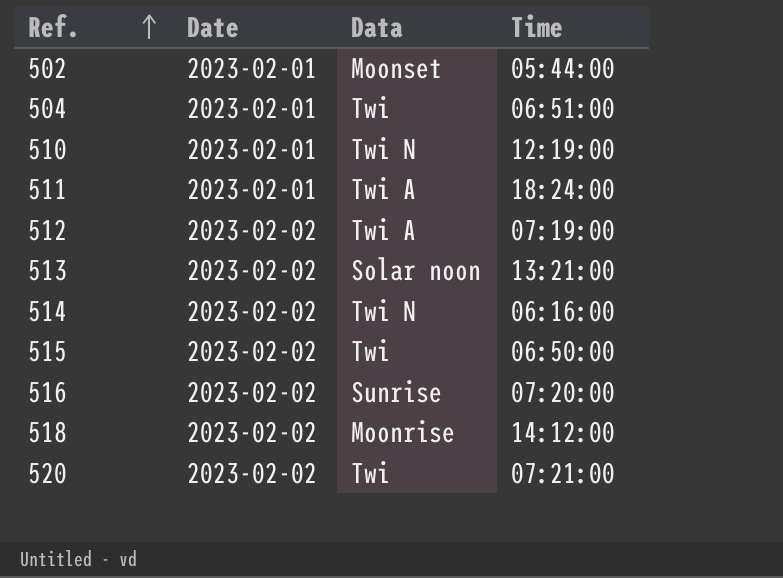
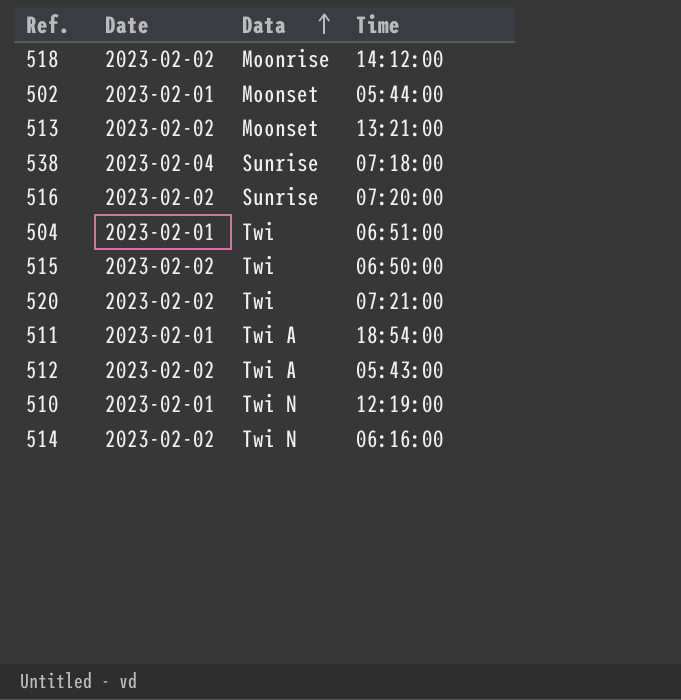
row order: Ref. ascending -> Data ascending
513 | Data: Solar noon -> Moonset
row 538: none -> 2023-02-04 | Sunrise | 07:18:00
511 | Time: 18:24:00 -> 18:54:00
512 | Time: 07:19:00 -> 05:43:00

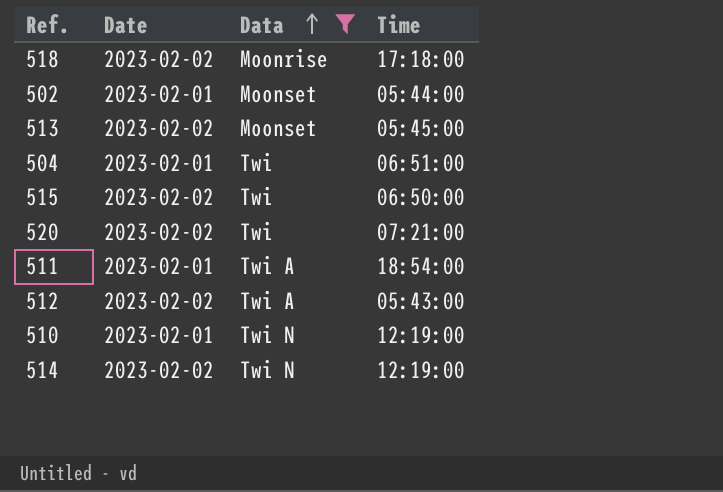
filter: none -> Data != Sunrise
518 | Time: 14:12:00 -> 17:18:00
513 | Time: 13:21:00 -> 05:45:00
514 | Time: 06:16:00 -> 12:19:00

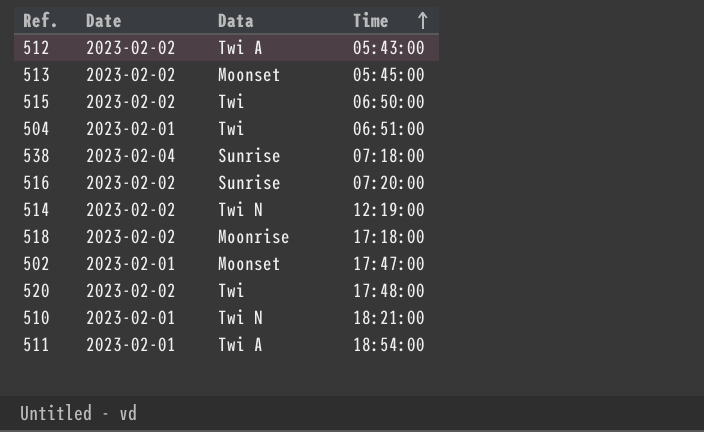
filter: Data != Sunrise -> none
row order: Data ascending -> Time ascending
502 | Time: 05:44:00 -> 17:47:00
520 | Time: 07:21:00 -> 17:48:00
510 | Time: 12:19:00 -> 18:21:00

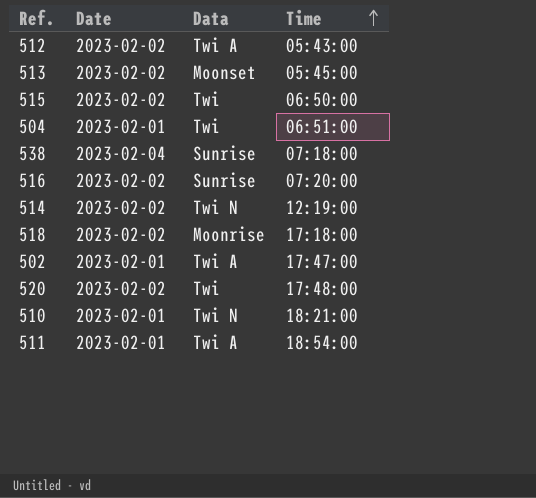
502 | Data: Moonset -> Twi A

